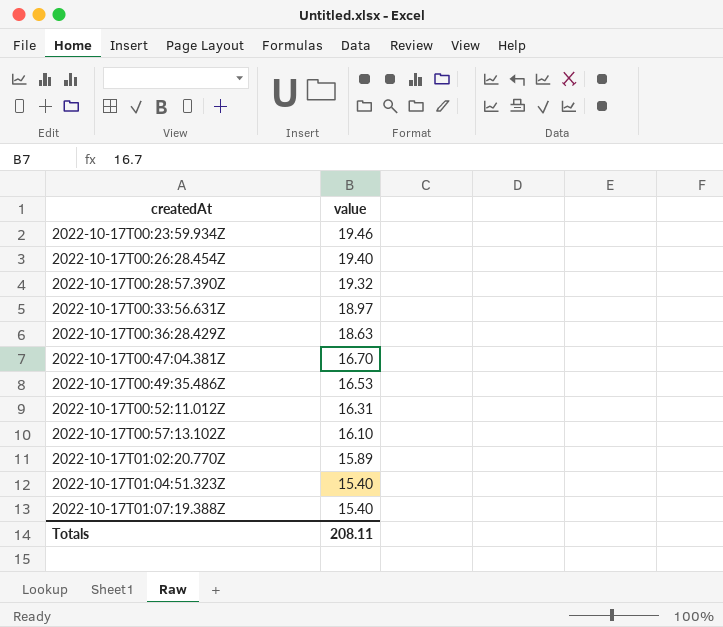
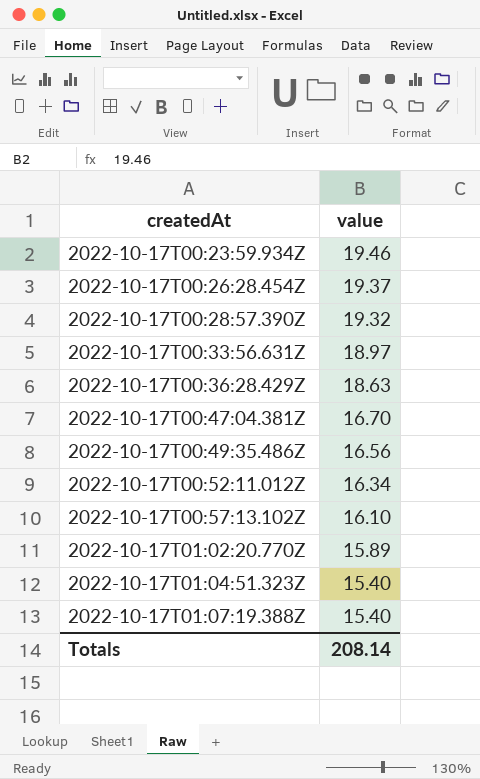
2022-10-17T00:26:28.454Z | value: 19.40 -> 19.37
2022-10-17T00:49:35.486Z | value: 16.53 -> 16.56
2022-10-17T00:52:11.012Z | value: 16.31 -> 16.34
Totals | value: 208.11 -> 208.14

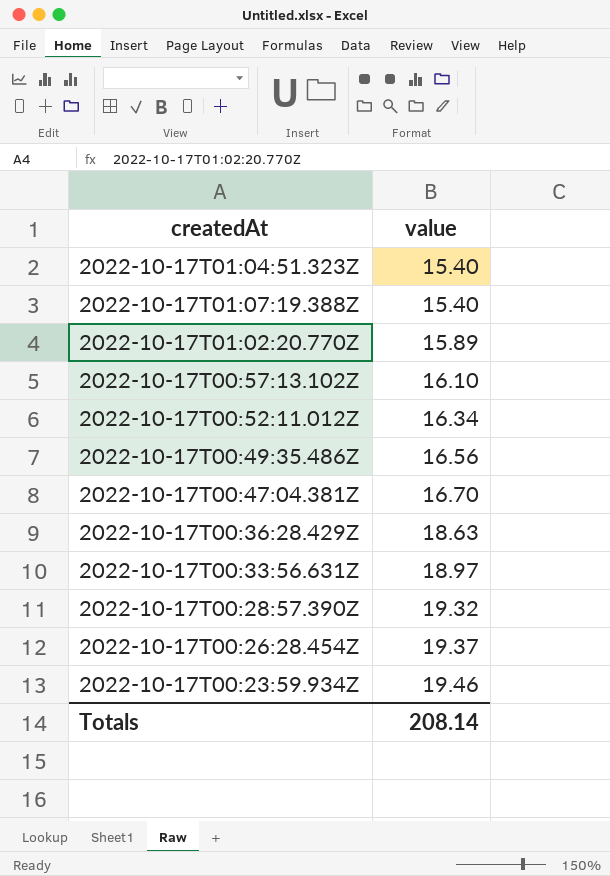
row order: createdAt ascending -> value ascending

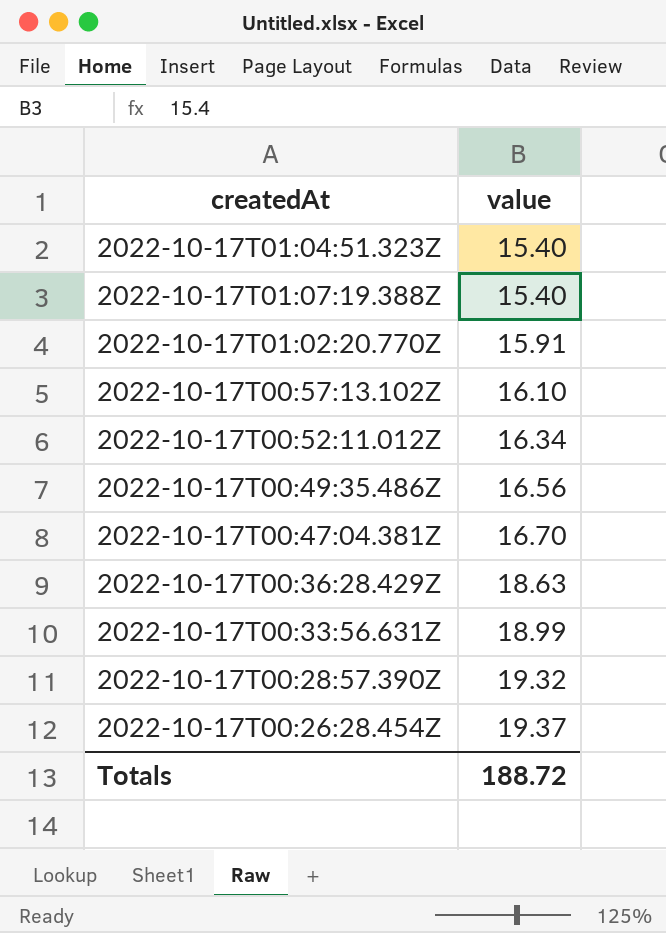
row 2022-10-17T00:23:59.934Z: 19.46 -> none
2022-10-17T01:02:20.770Z | value: 15.89 -> 15.91
2022-10-17T00:33:56.631Z | value: 18.97 -> 18.99
Totals | value: 208.14 -> 188.72

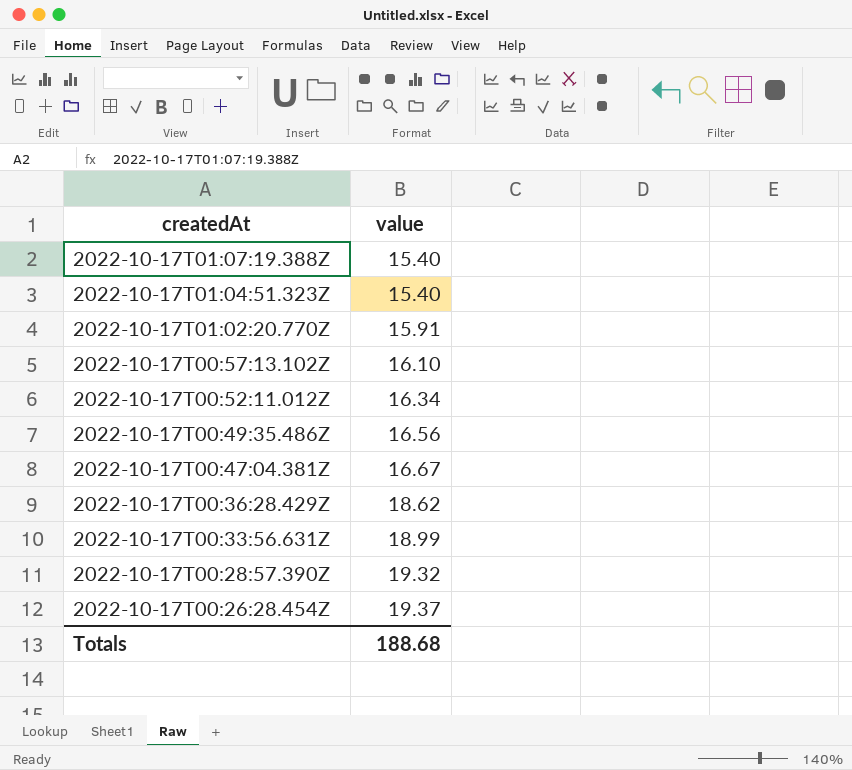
row order: value ascending -> createdAt descending
2022-10-17T00:47:04.381Z | value: 16.70 -> 16.67
2022-10-17T00:36:28.429Z | value: 18.63 -> 18.62
Totals | value: 188.72 -> 188.68

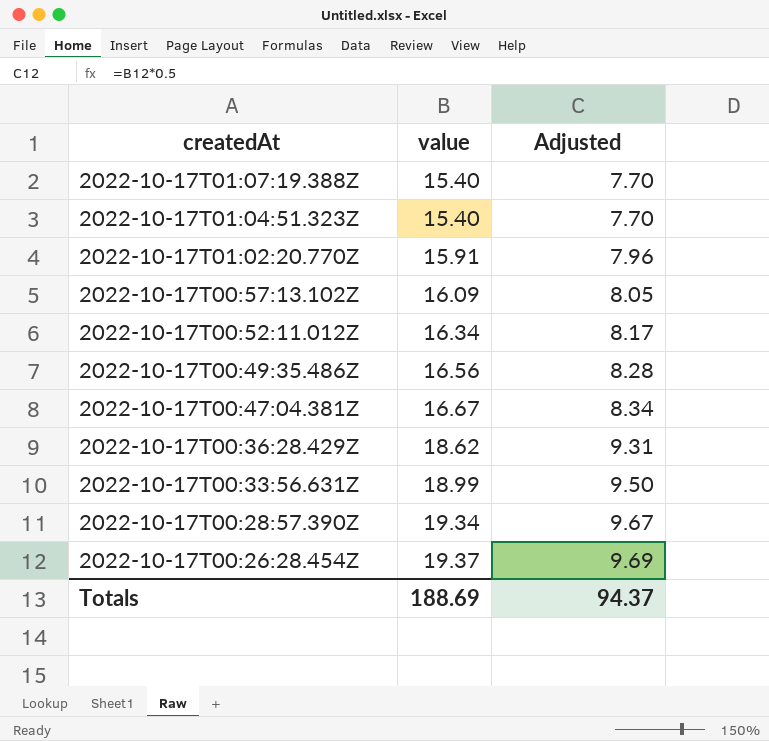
column Adjusted | formula: none -> [value] * 0.5
2022-10-17T00:57:13.102Z | value: 16.10 -> 16.09
2022-10-17T00:28:57.390Z | value: 19.32 -> 19.34
Totals | value: 188.68 -> 188.69

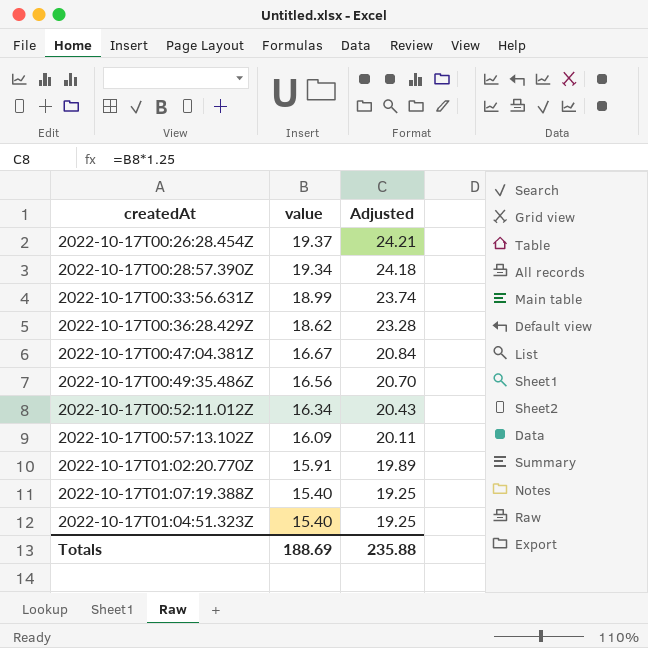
row order: createdAt descending -> value descending
column Adjusted | formula: [value] * 0.5 -> [value] * 1.25
Totals | Adjusted: 94.37 -> 235.88

